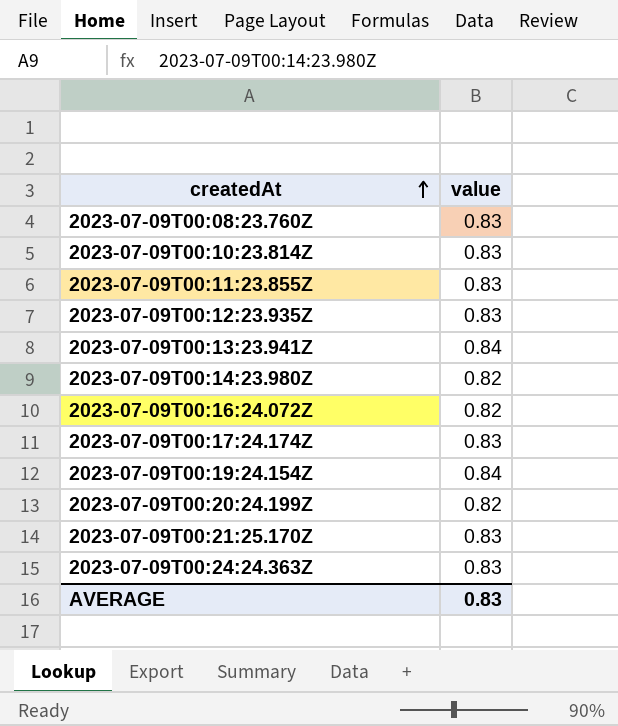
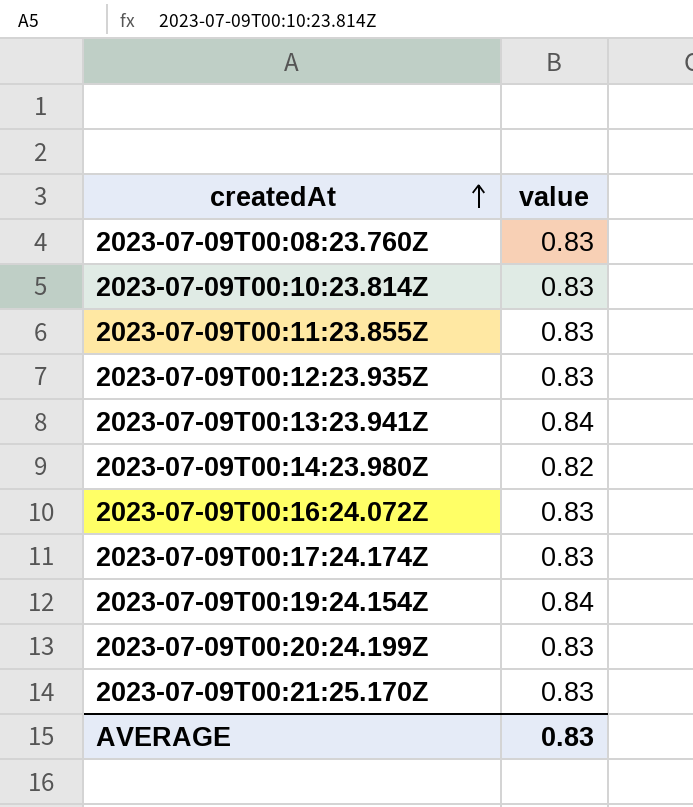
row 2023-07-09T00:24:24.363Z: 0.83 -> none
2023-07-09T00:16:24.072Z | value: 0.82 -> 0.83
2023-07-09T00:20:24.199Z | value: 0.82 -> 0.83

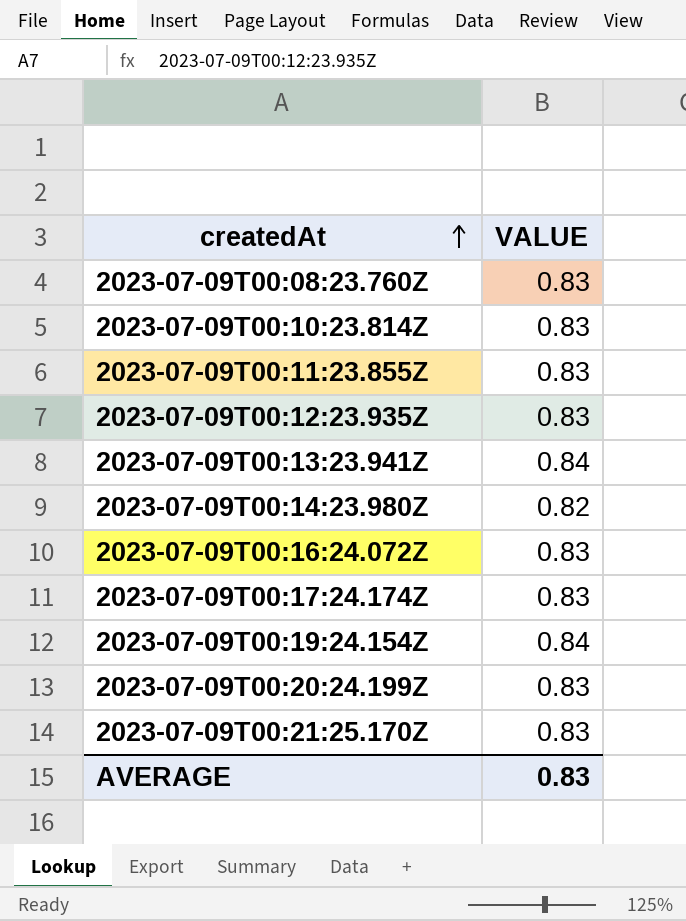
column name: value -> VALUE

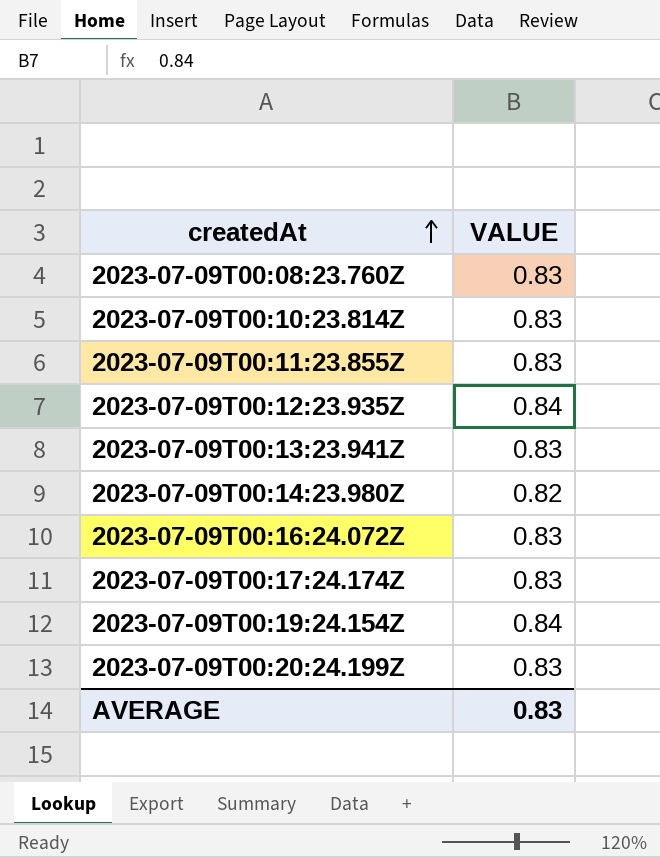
row 2023-07-09T00:21:25.170Z: 0.83 -> none
2023-07-09T00:12:23.935Z | VALUE: 0.83 -> 0.84
2023-07-09T00:13:23.941Z | VALUE: 0.84 -> 0.83

